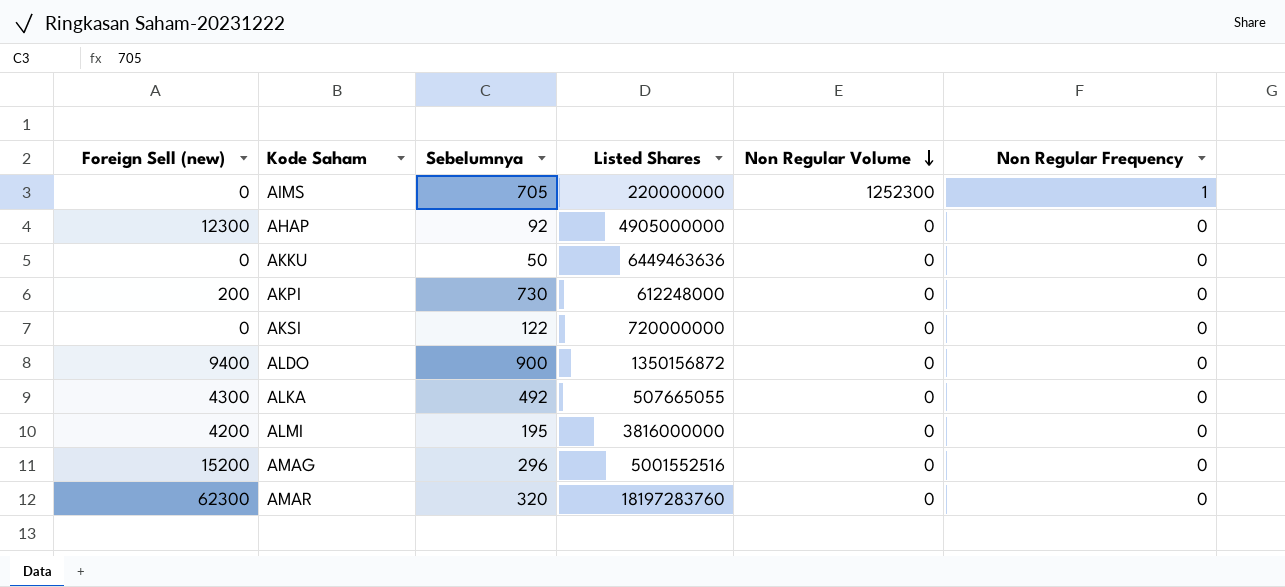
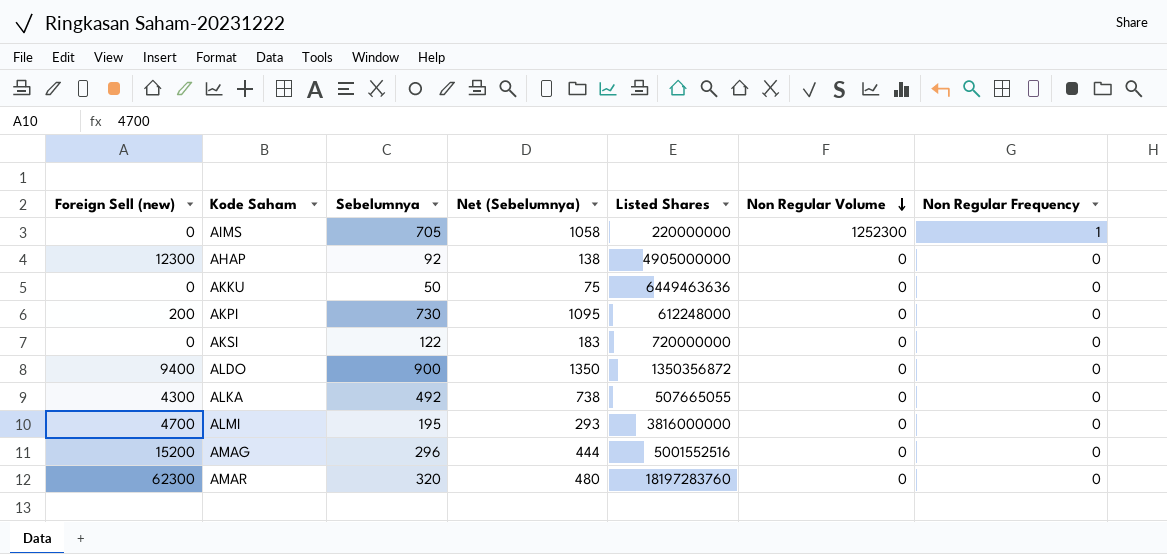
column Net (Sebelumnya) | formula: none -> [Sebelumnya] * 1.5
ALDO | Listed Shares: 1350156872 -> 1350356872
ALMI | Foreign Sell (new): 4200 -> 4700

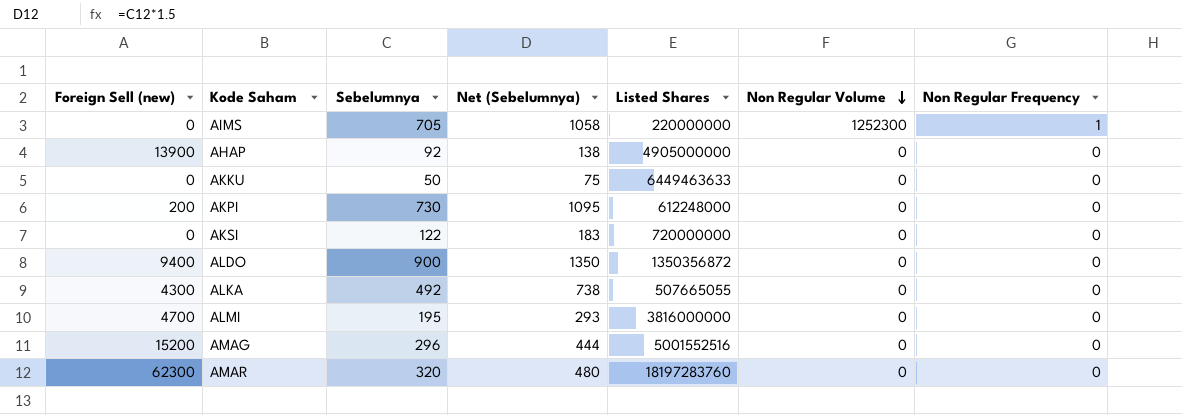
AHAP | Foreign Sell (new): 12300 -> 13900
AKKU | Listed Shares: 6449463636 -> 6449463633

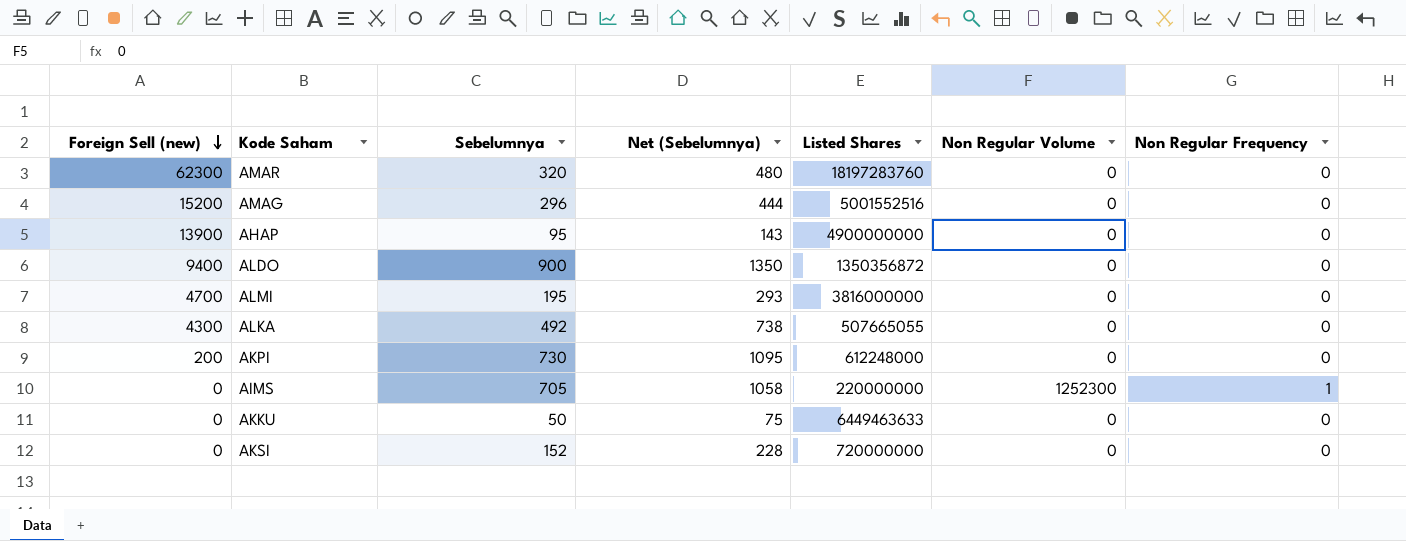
row order: Non Regular Volume descending -> Foreign Sell (new) descending
AHAP | Sebelumnya: 92 -> 95
AHAP | Net (Sebelumnya): 138 -> 143
AHAP | Listed Shares: 4905000000 -> 4900000000
AKSI | Sebelumnya: 122 -> 152
AKSI | Net (Sebelumnya): 183 -> 228

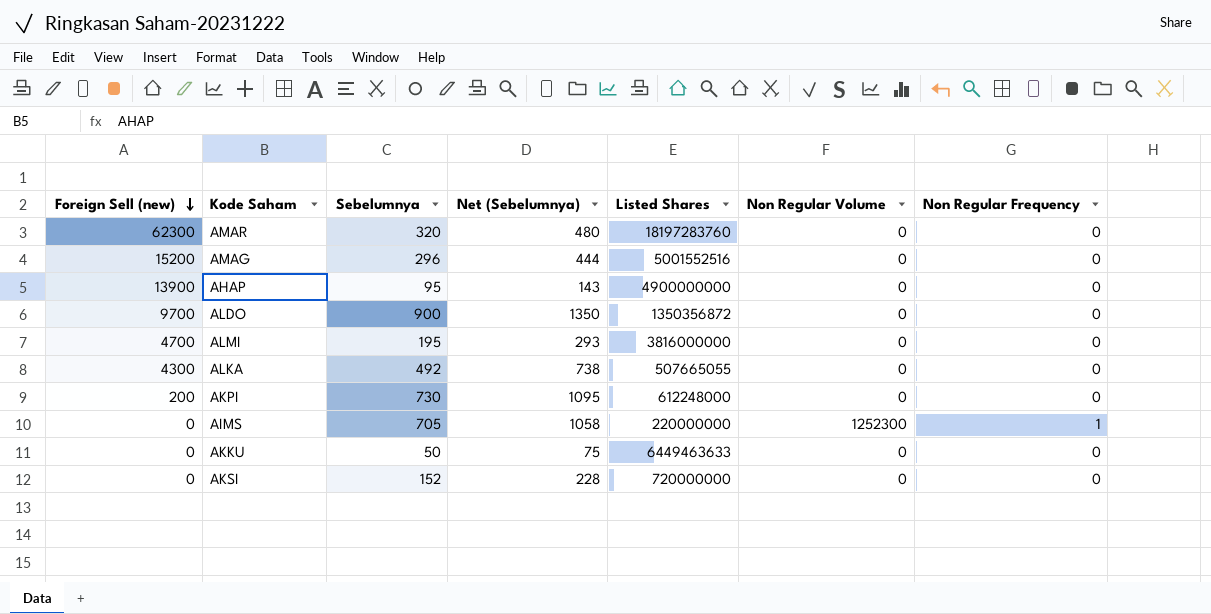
ALDO | Foreign Sell (new): 9400 -> 9700

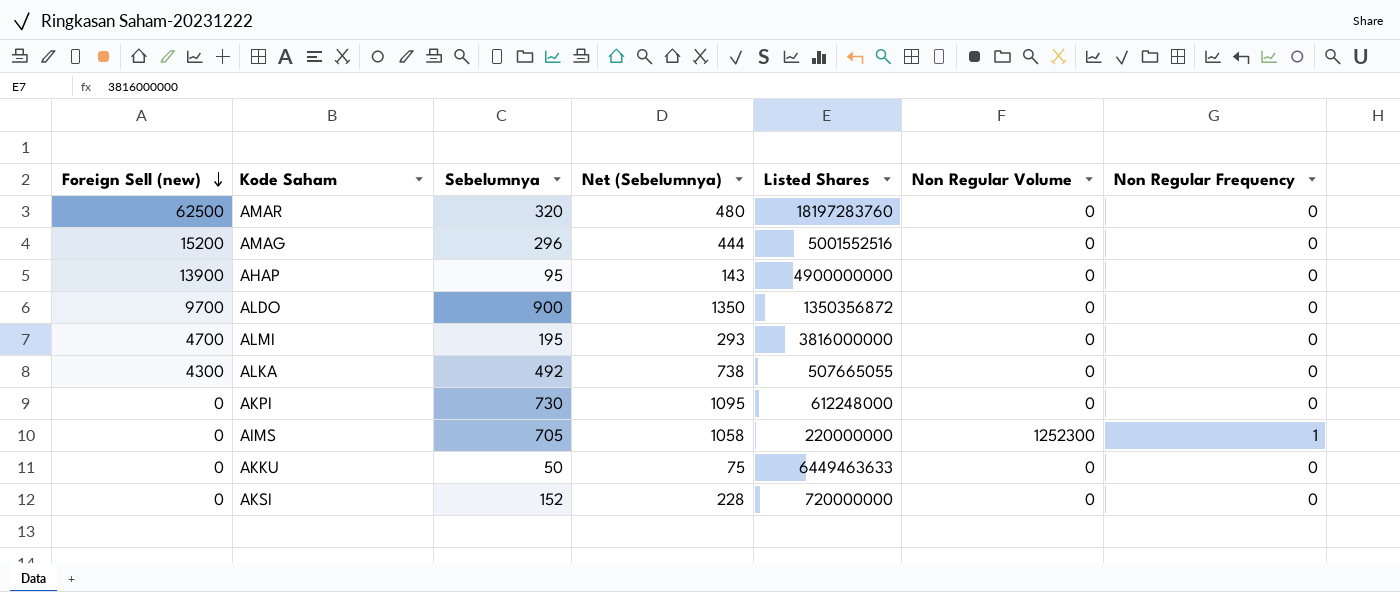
AMAR | Foreign Sell (new): 62300 -> 62500
AKPI | Foreign Sell (new): 200 -> 0

